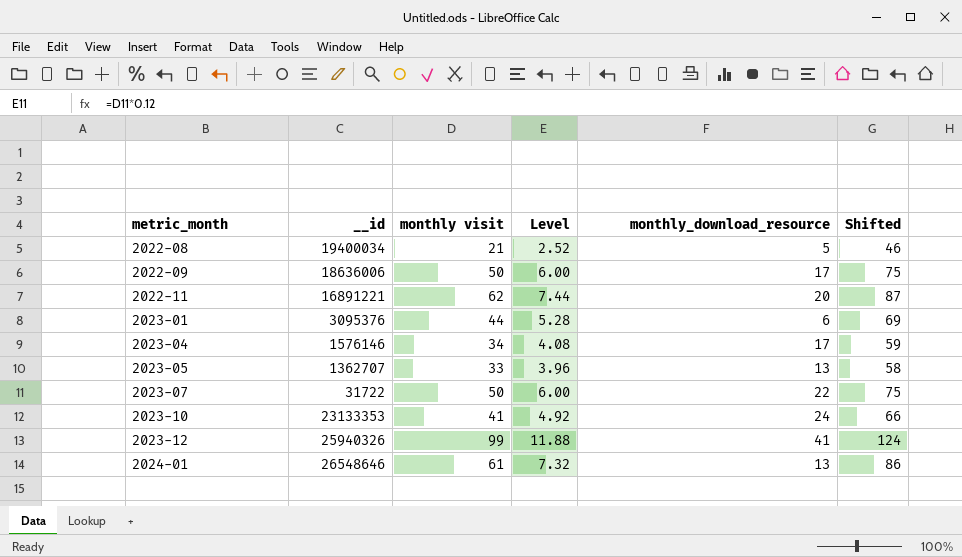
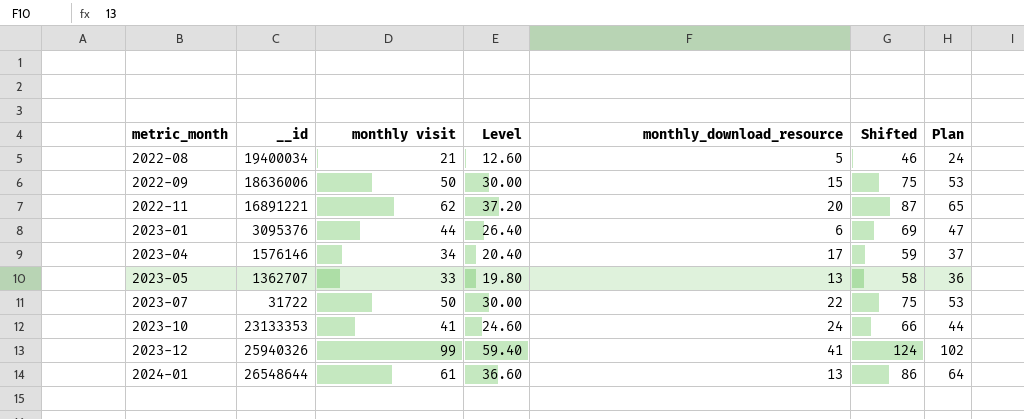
column Level | formula: [monthly visit] * 0.12 -> [monthly visit] * 0.6
column Plan | formula: none -> [monthly visit] + 3
2022-09 | monthly_download_resource: 17 -> 15
2024-01 | __id: 26548646 -> 26548644

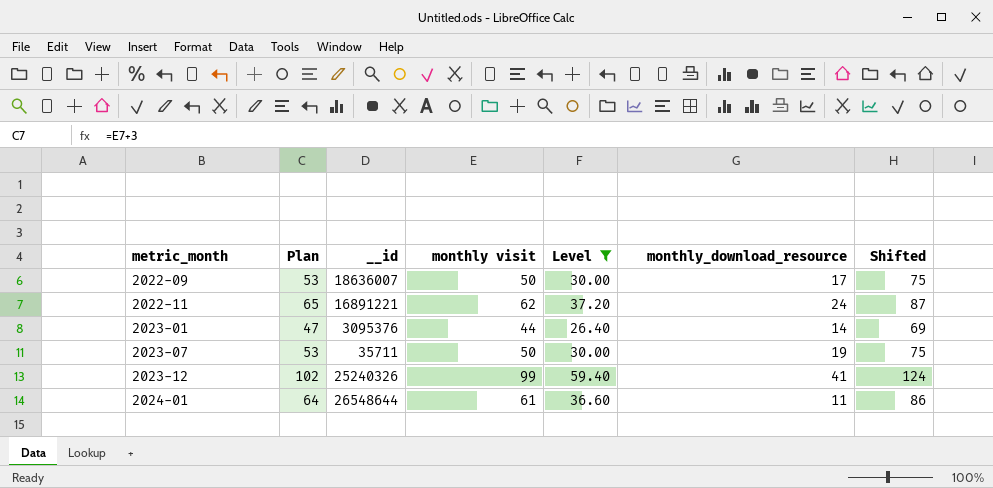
filter: none -> Level >= 26.40
column Plan | position: 7 -> 2
2022-09 | __id: 18636006 -> 18636007
2022-09 | monthly_download_resource: 15 -> 17
2022-11 | monthly_download_resource: 20 -> 24
2023-01 | monthly_download_resource: 6 -> 14
2023-07 | __id: 31722 -> 35711
2023-07 | monthly_download_resource: 22 -> 19
2023-12 | __id: 25940326 -> 25240326
2024-01 | monthly_download_resource: 13 -> 11

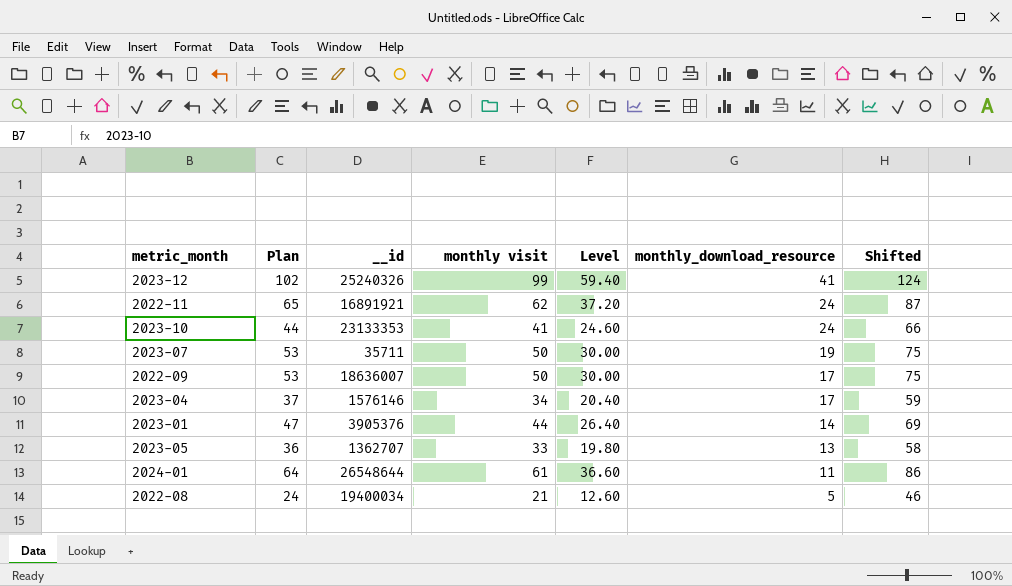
filter: Level >= 26.40 -> none
row order: metric_month ascending -> monthly_download_resource descending
2022-11 | __id: 16891221 -> 16891921
2023-01 | __id: 3095376 -> 3905376

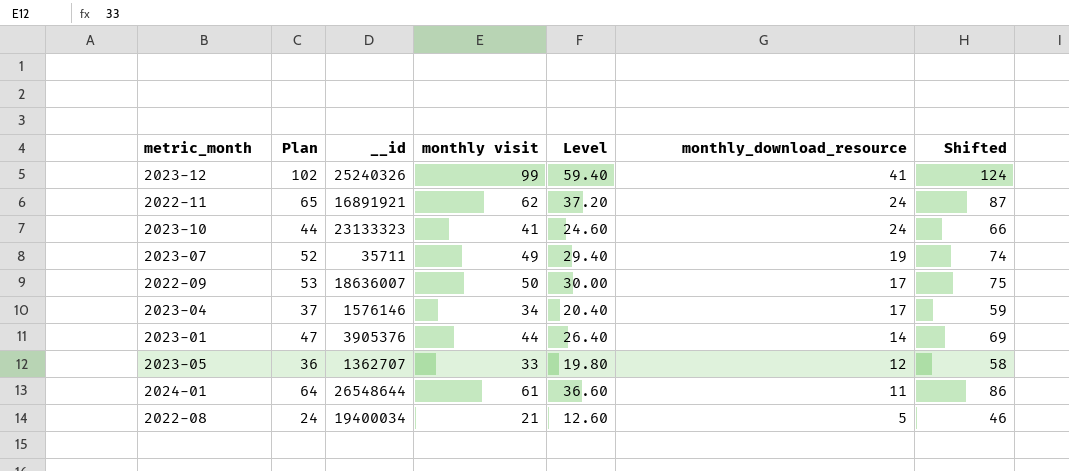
2023-10 | __id: 23133353 -> 23133323
2023-07 | Plan: 53 -> 52
2023-07 | monthly visit: 50 -> 49
2023-07 | Level: 30.00 -> 29.40
2023-07 | Shifted: 75 -> 74
2023-05 | monthly_download_resource: 13 -> 12

